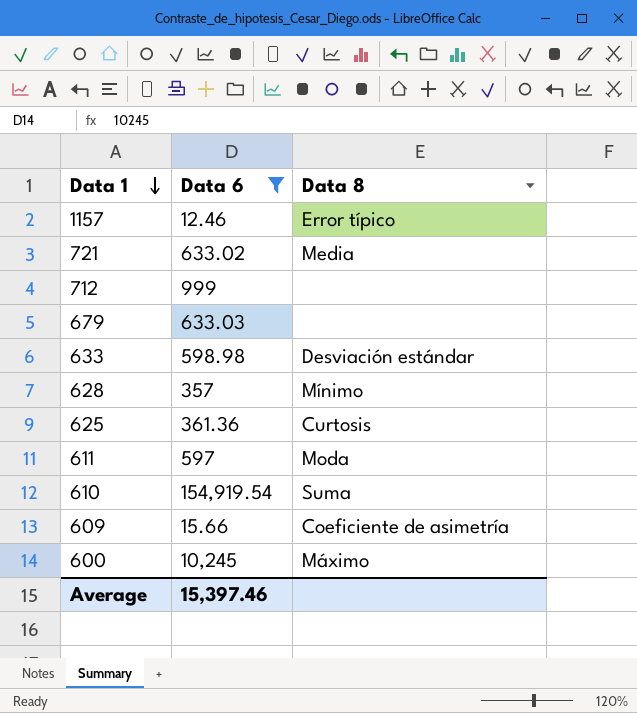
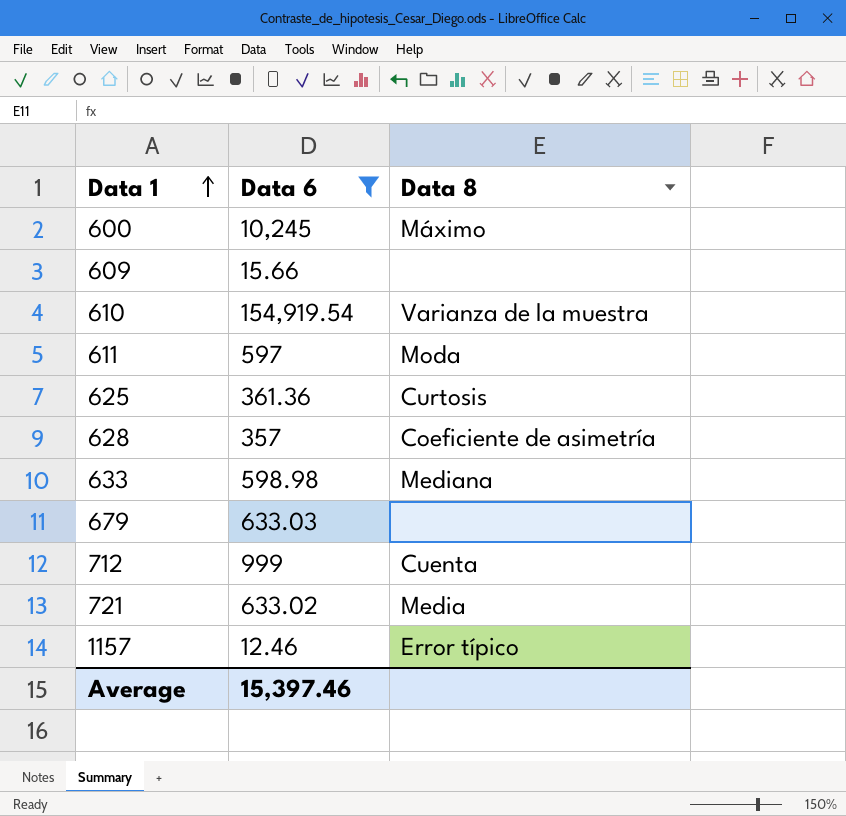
row order: Data 1 descending -> Data 1 ascending
609 | Data 8: Coeficiente de asimetría -> none
610 | Data 8: Suma -> Varianza de la muestra
628 | Data 8: Mínimo -> Coeficiente de asimetría
633 | Data 8: Desviación estándar -> Mediana
712 | Data 8: none -> Cuenta

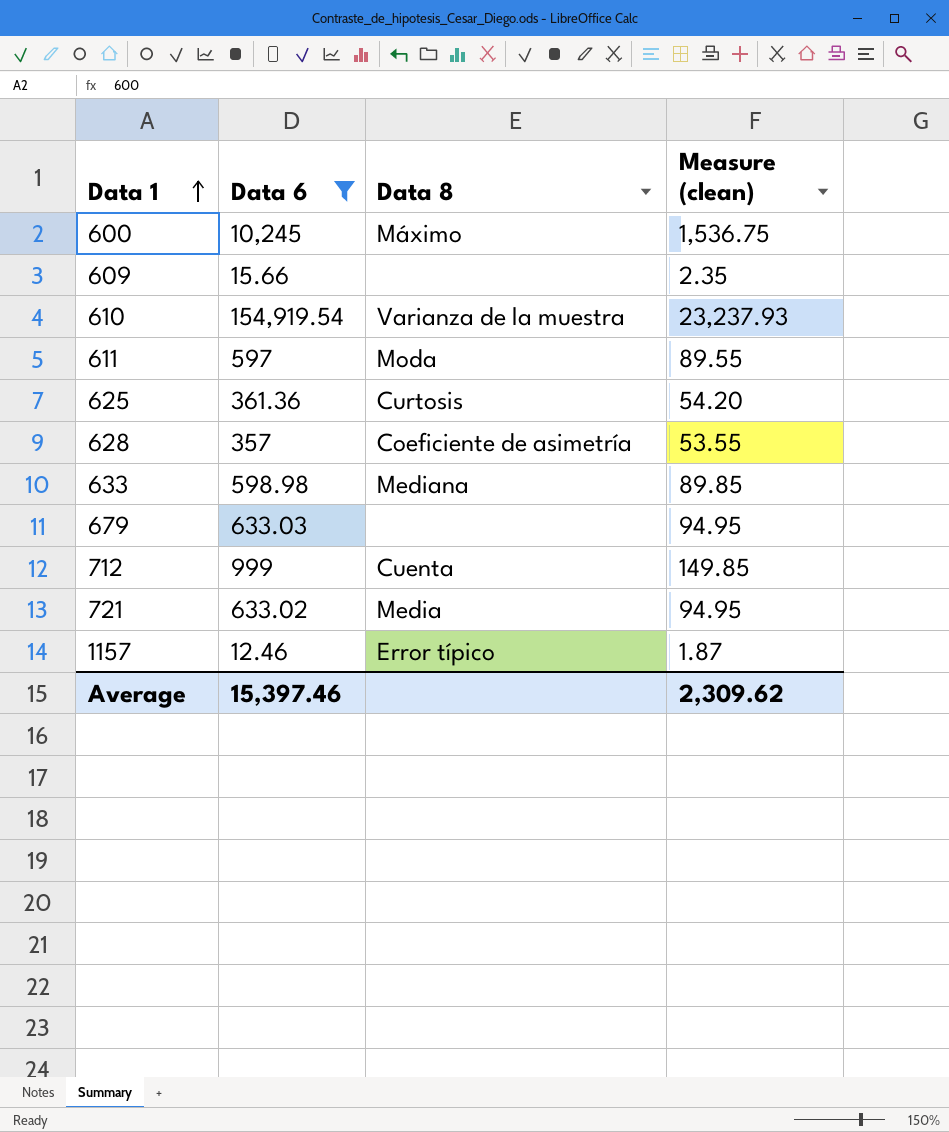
column Measure (clean) | formula: none -> [Data 6] * 0.15

